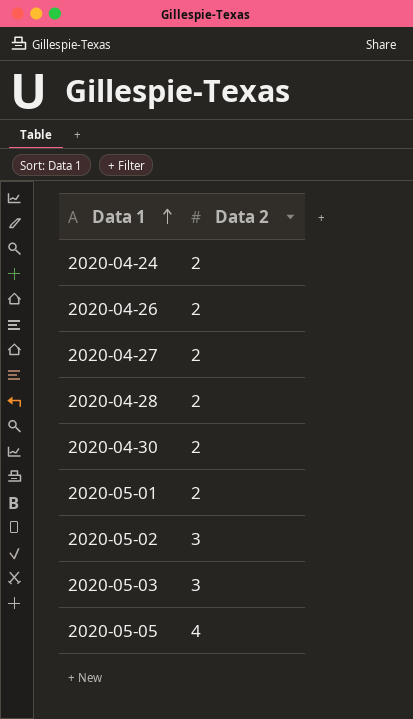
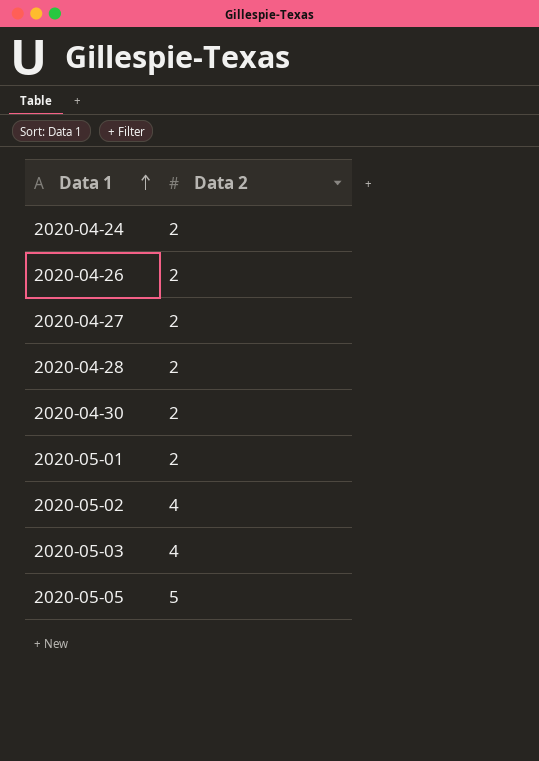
2020-05-02 | Data 2: 3 -> 4
2020-05-03 | Data 2: 3 -> 4
2020-05-05 | Data 2: 4 -> 5

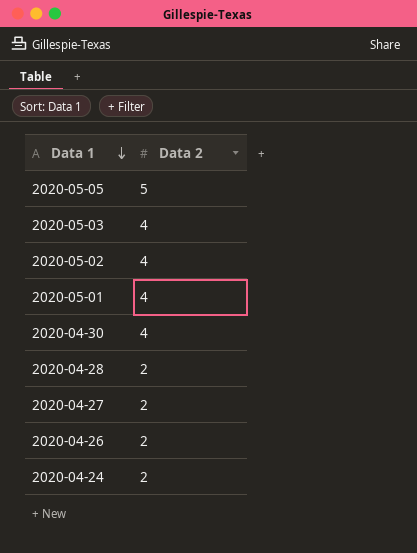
row order: Data 1 ascending -> Data 1 descending
2020-05-01 | Data 2: 2 -> 4
2020-04-30 | Data 2: 2 -> 4

